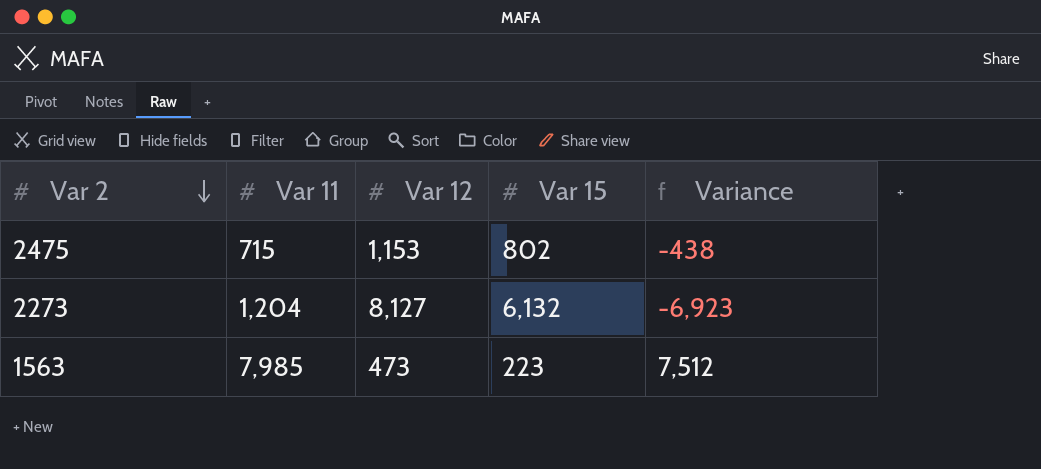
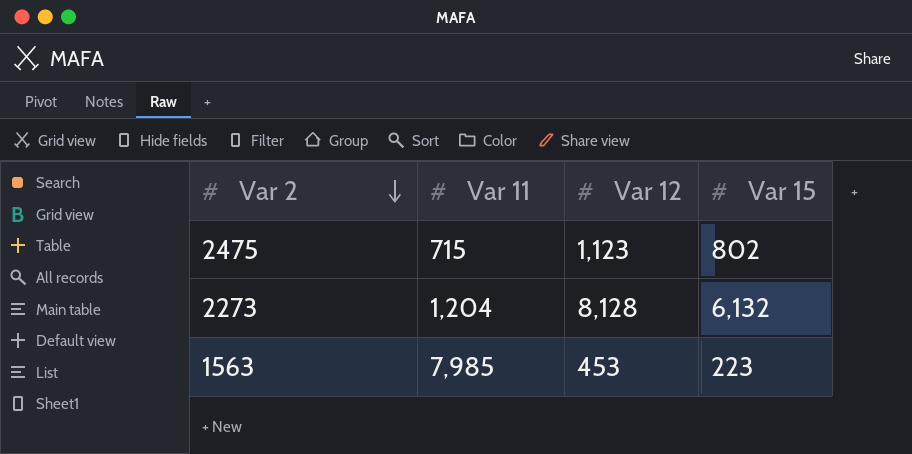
column Variance | formula: [Var 11] - [Var 12] -> none
2475 | Var 12: 1,153 -> 1,123
2273 | Var 12: 8,127 -> 8,128
1563 | Var 12: 473 -> 453

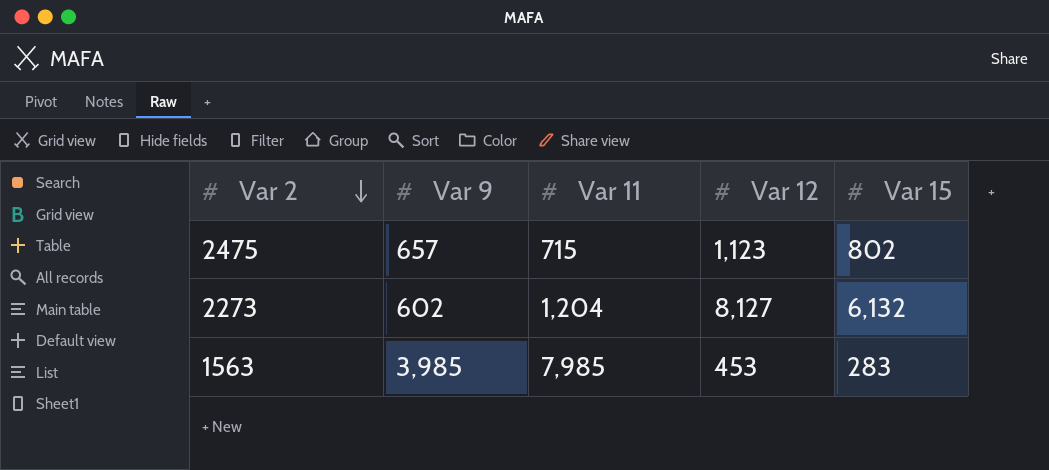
column Var 9 | position: none -> 2
2273 | Var 12: 8,128 -> 8,127
1563 | Var 15: 223 -> 283

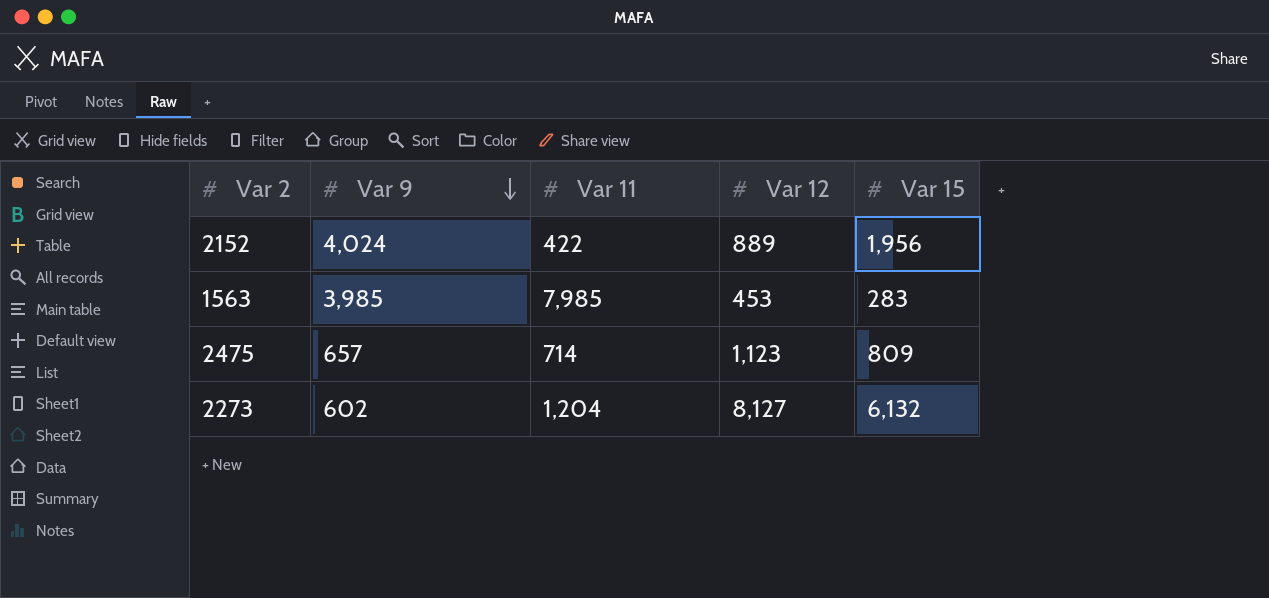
row order: Var 2 descending -> Var 9 descending
row 2152: none -> 4,024 | 422 | 889 | 1,956
2475 | Var 11: 715 -> 714
2475 | Var 15: 802 -> 809

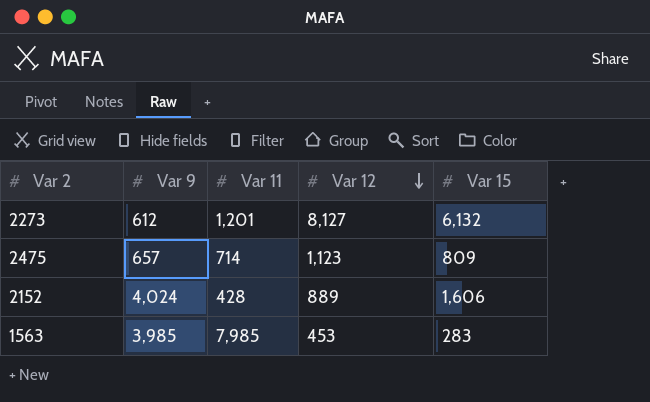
row order: Var 9 descending -> Var 12 descending
2273 | Var 9: 602 -> 612
2273 | Var 11: 1,204 -> 1,201
2152 | Var 11: 422 -> 428
2152 | Var 15: 1,956 -> 1,606

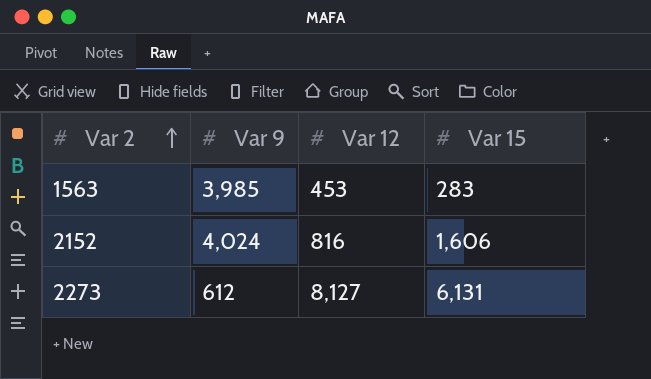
row order: Var 12 descending -> Var 2 ascending
column Var 11 | position: 3 -> none
row 2475: 657 | 714 | 1,123 | 809 -> none
2152 | Var 12: 889 -> 816
2273 | Var 15: 6,132 -> 6,131

